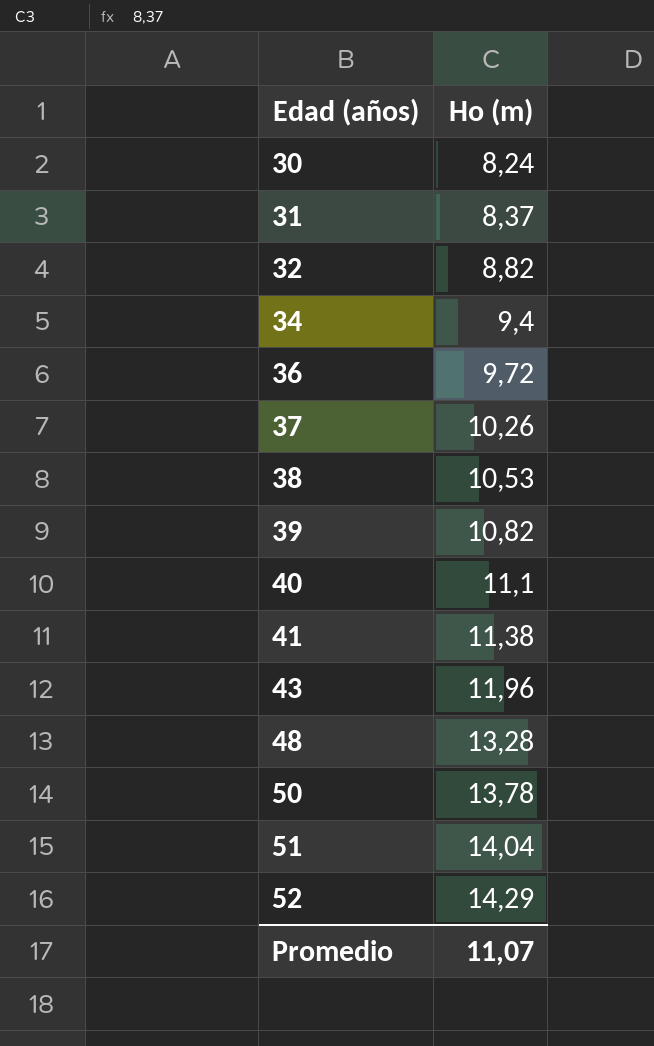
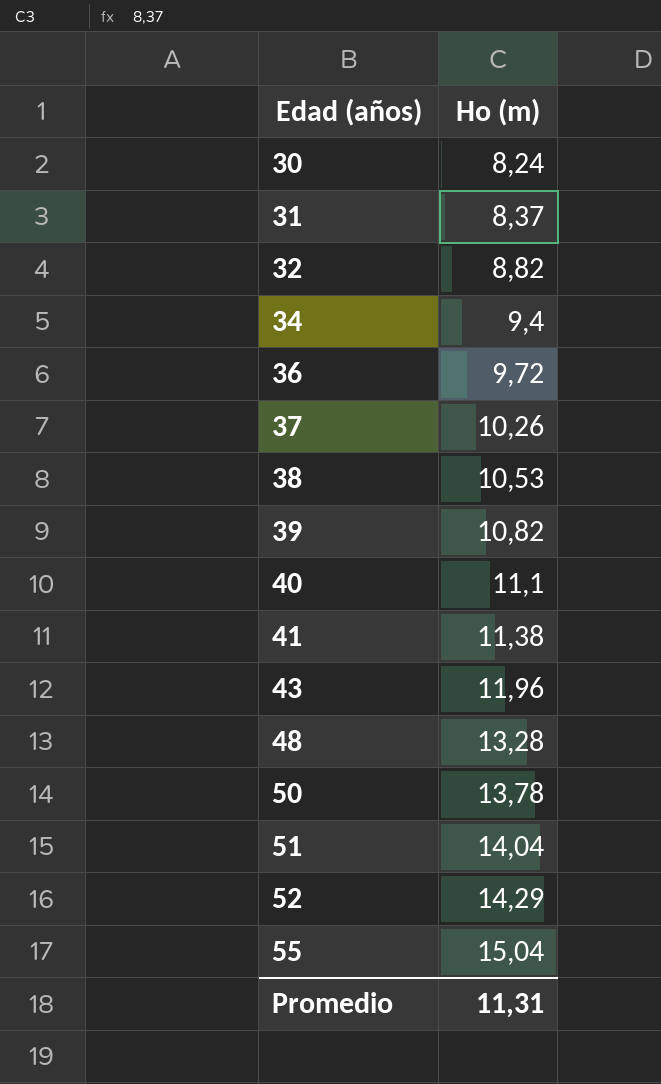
row 55: none -> 15,04
Promedio | Ho (m): 11,07 -> 11,31

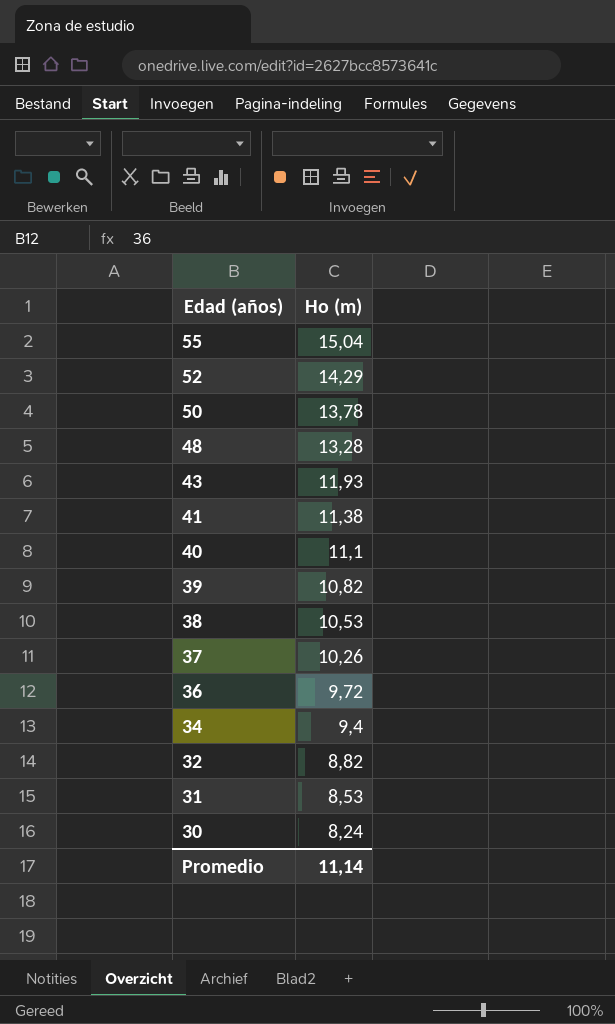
row order: Edad (años) ascending -> Edad (años) descending
row 51: 14,04 -> none
43 | Ho (m): 11,96 -> 11,93
31 | Ho (m): 8,37 -> 8,53
Promedio | Ho (m): 11,31 -> 11,14

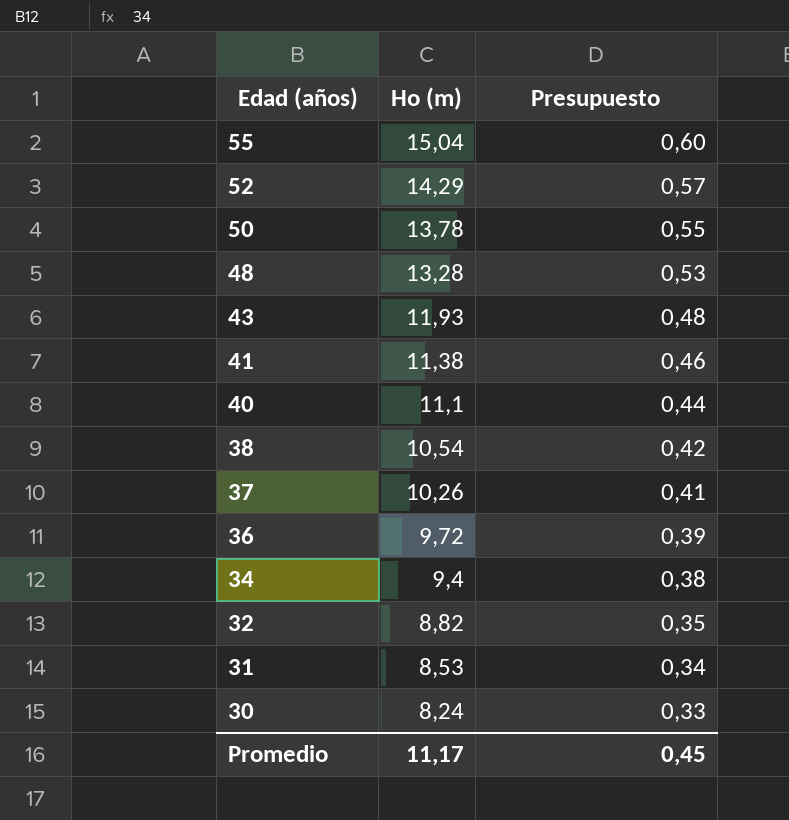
column Presupuesto | formula: none -> [Ho (m)] * 0,04
row 39: 10,82 -> none
38 | Ho (m): 10,53 -> 10,54
Promedio | Ho (m): 11,14 -> 11,17

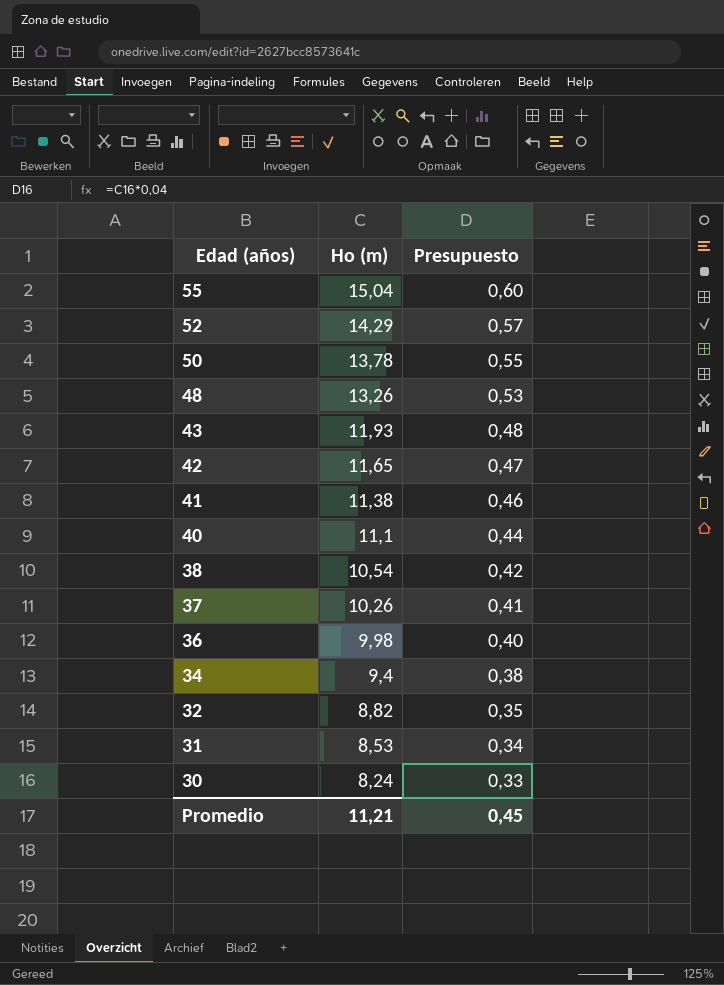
48 | Ho (m): 13,28 -> 13,26
row 42: none -> 11,65 | 0,47
36 | Ho (m): 9,72 -> 9,98
36 | Presupuesto: 0,39 -> 0,40
Promedio | Ho (m): 11,17 -> 11,21

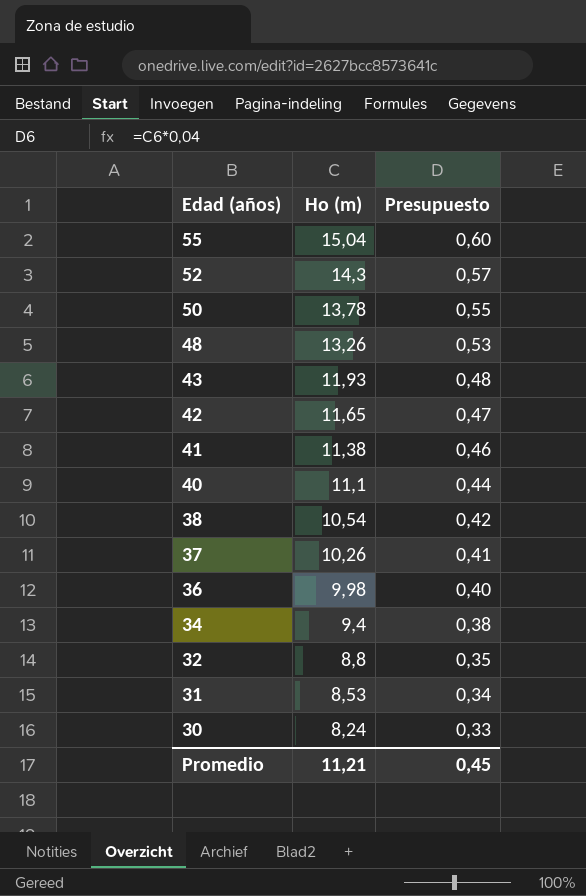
52 | Ho (m): 14,29 -> 14,3
32 | Ho (m): 8,82 -> 8,8

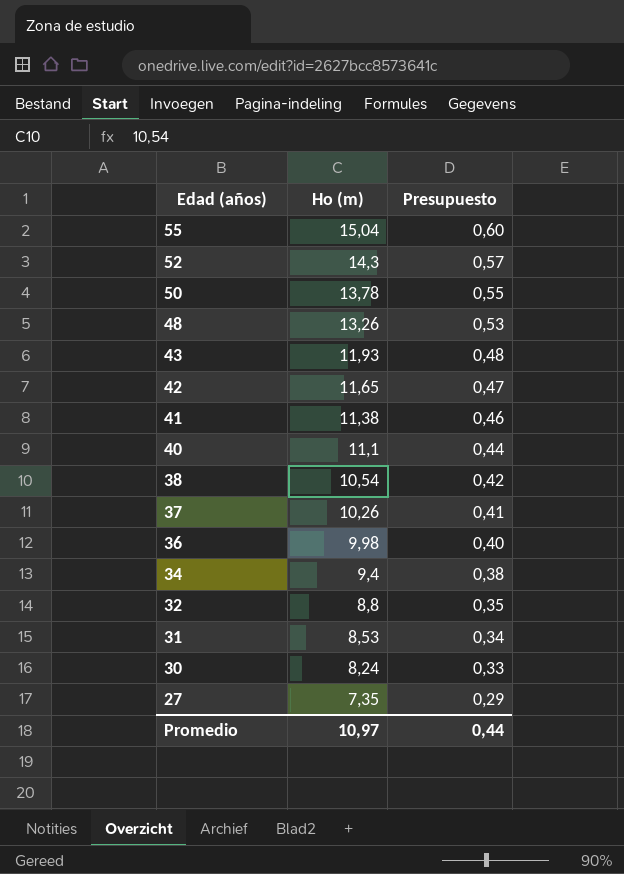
row 27: none -> 7,35 | 0,29
Promedio | Ho (m): 11,21 -> 10,97
Promedio | Presupuesto: 0,45 -> 0,44

